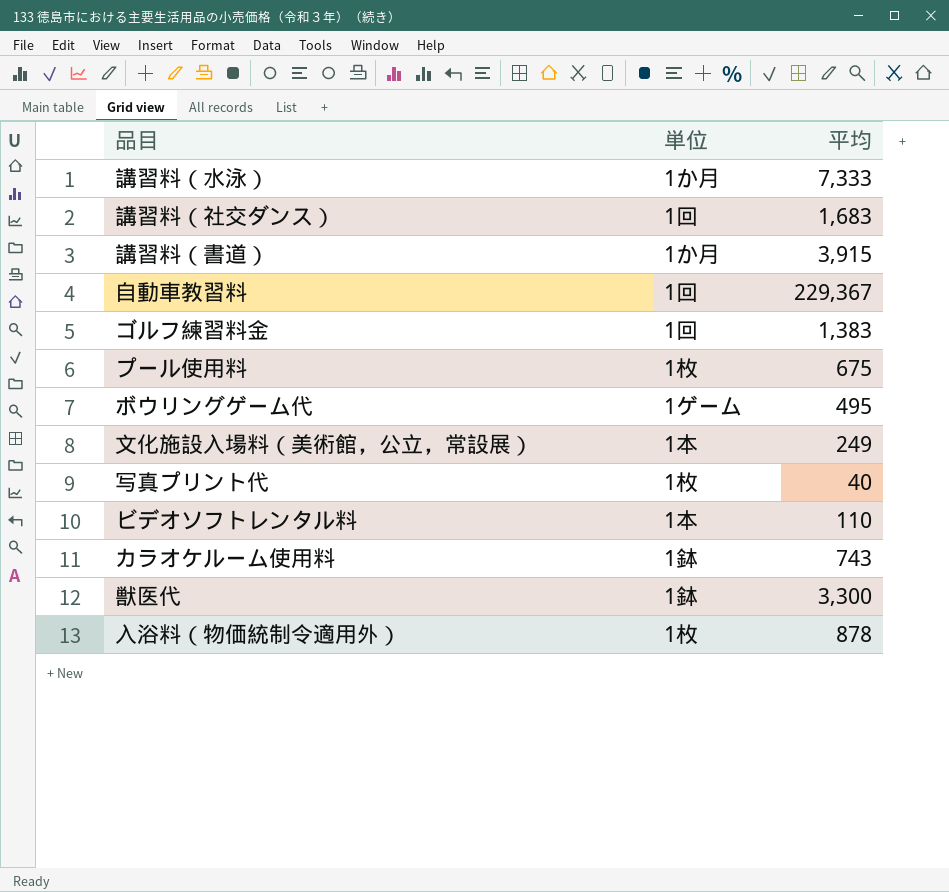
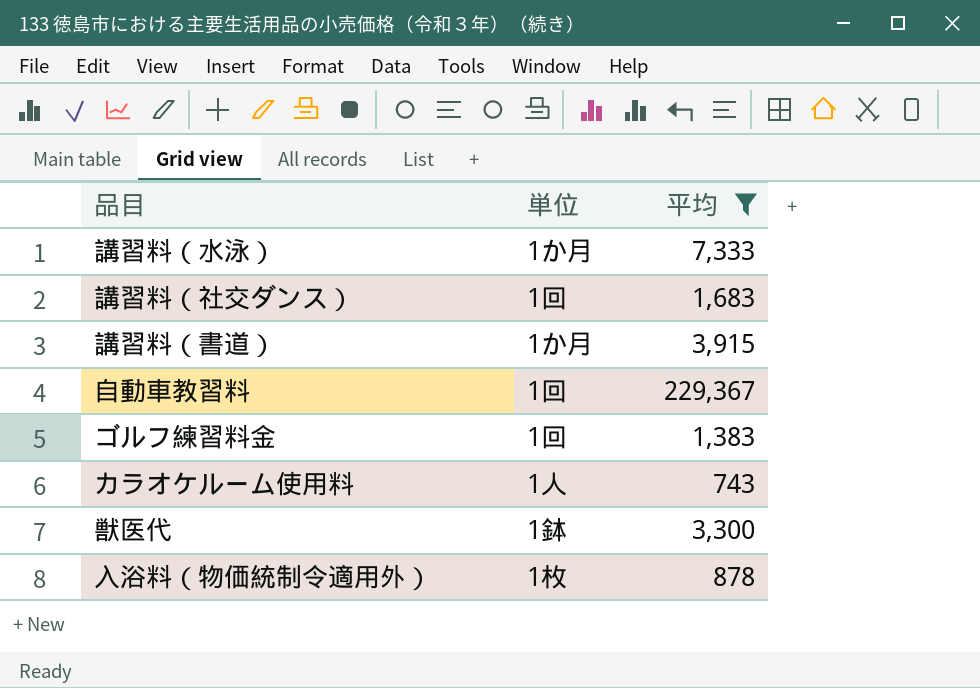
filter: none -> 平均 >= 743
カラオケルーム使用料 | 単位: 1鉢 -> 1人

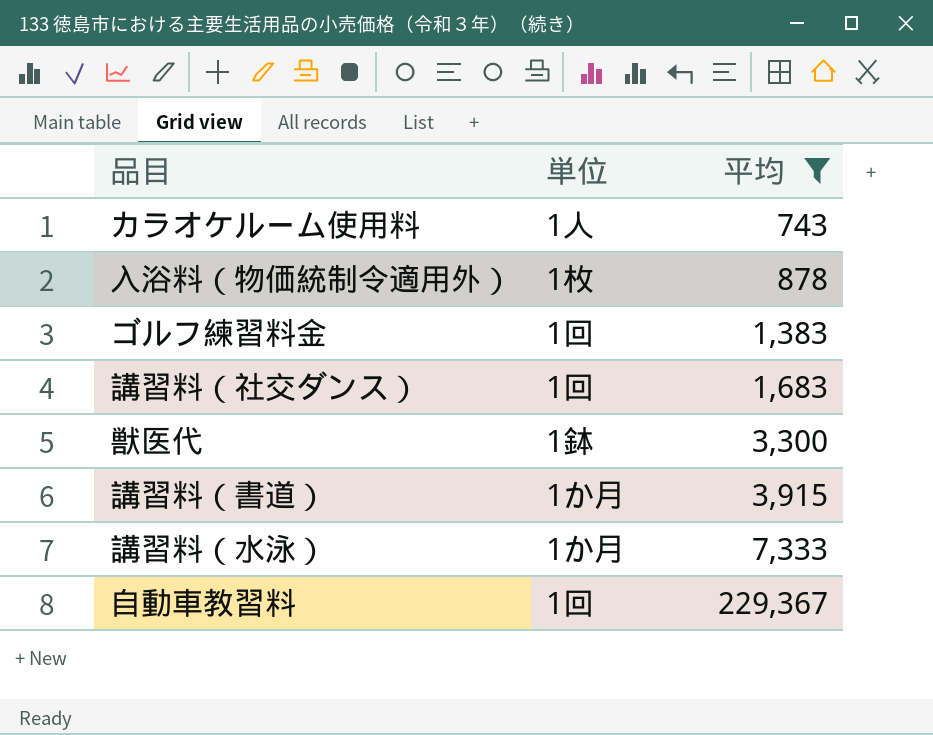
row order: none -> 平均 ascending

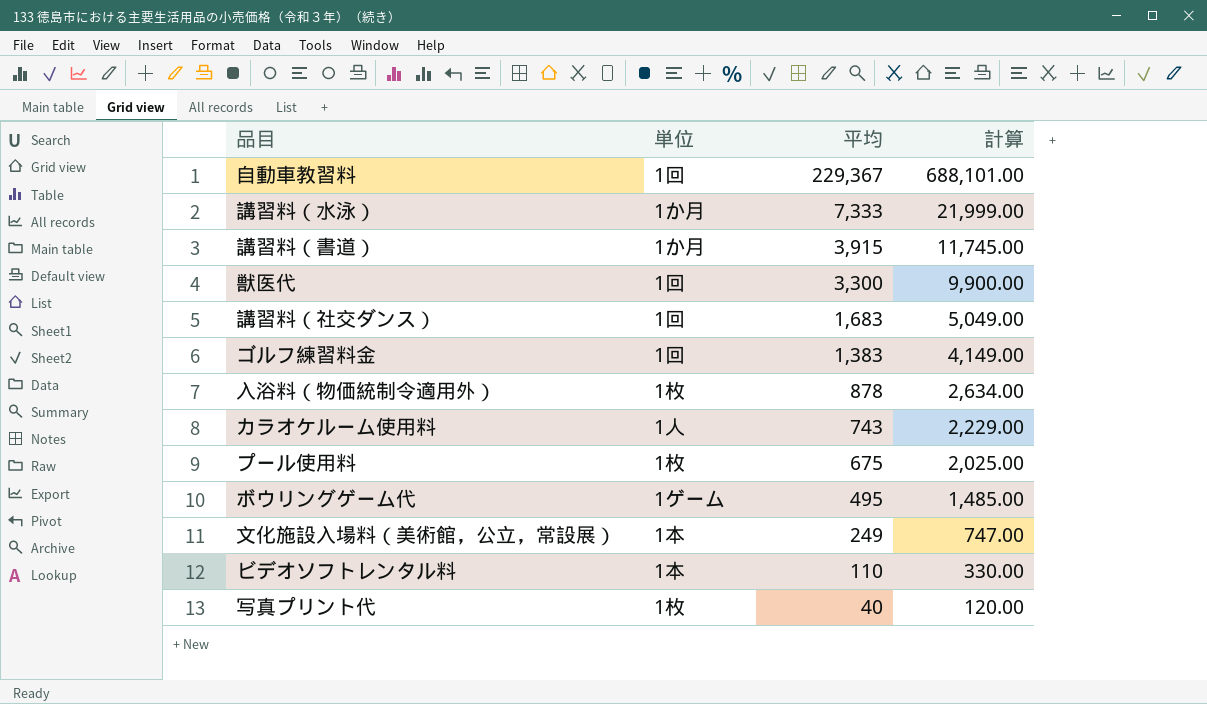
filter: 平均 >= 743 -> none
row order: 平均 ascending -> 平均 descending
column 計算 | formula: none -> [平均] * 3
獣医代 | 単位: 1鉢 -> 1回

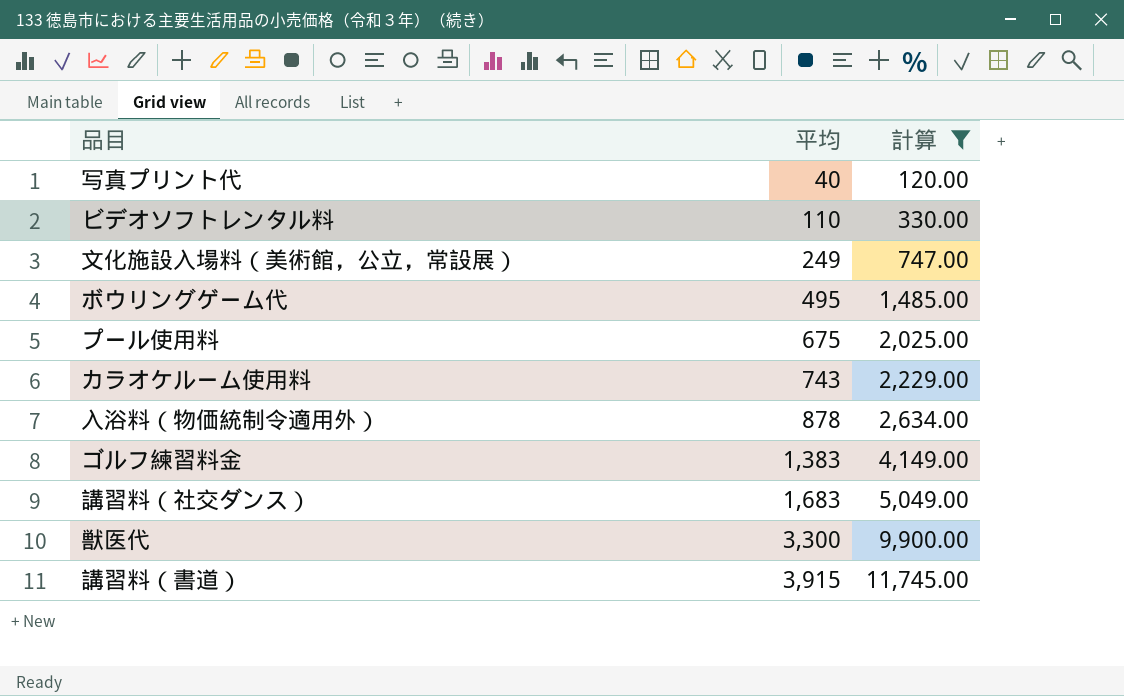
filter: none -> 計算 <= 11,745.00
row order: 平均 descending -> 平均 ascending
column 単位 | position: 2 -> none

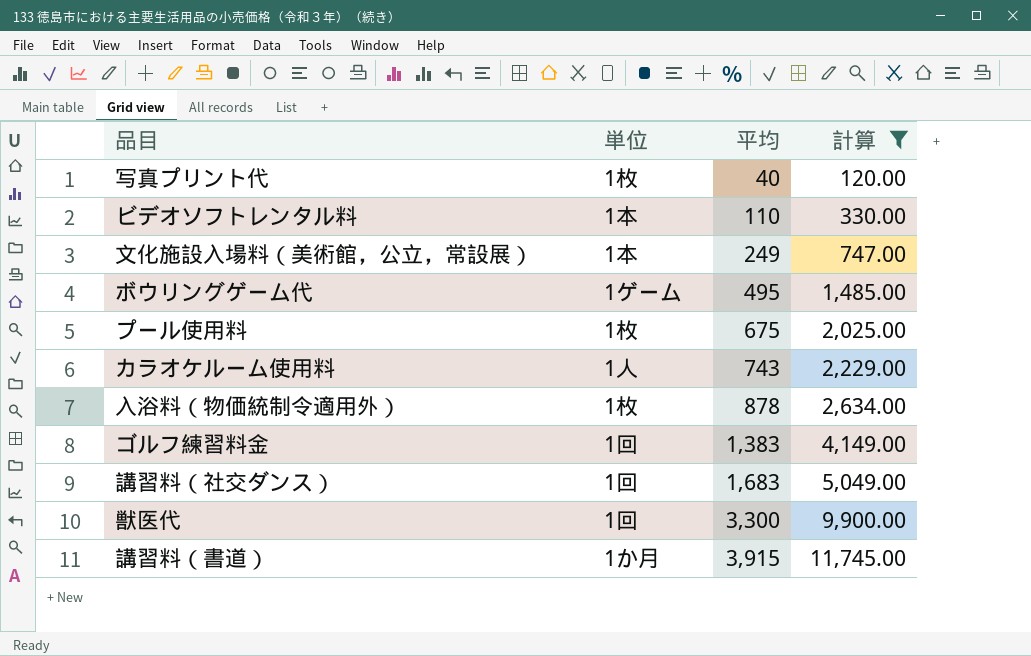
column 単位 | position: none -> 2

